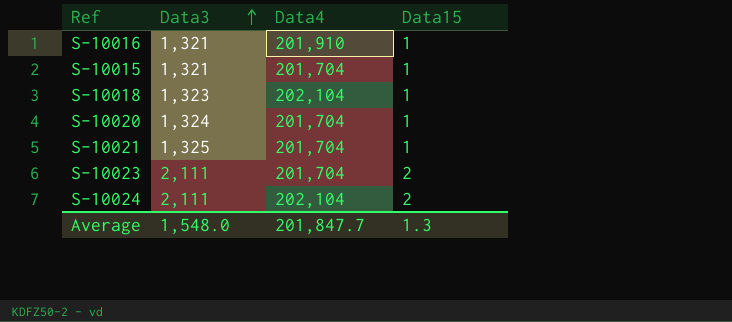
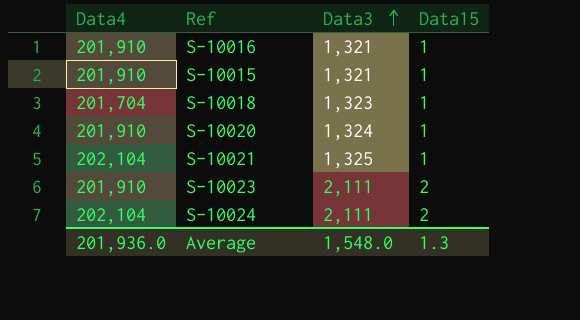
column Data4 | position: 3 -> 1
S-10015 | Data4: 201,704 -> 201,910
S-10018 | Data4: 202,104 -> 201,704
S-10020 | Data4: 201,704 -> 201,910
S-10021 | Data4: 201,704 -> 202,104
S-10023 | Data4: 201,704 -> 201,910
Average | Data4: 201,847.7 -> 201,936.0

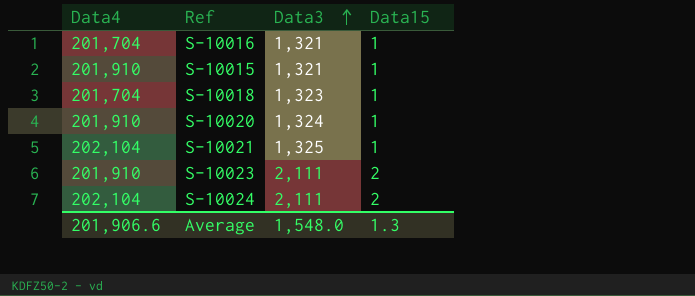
S-10016 | Data4: 201,910 -> 201,704
Average | Data4: 201,936.0 -> 201,906.6

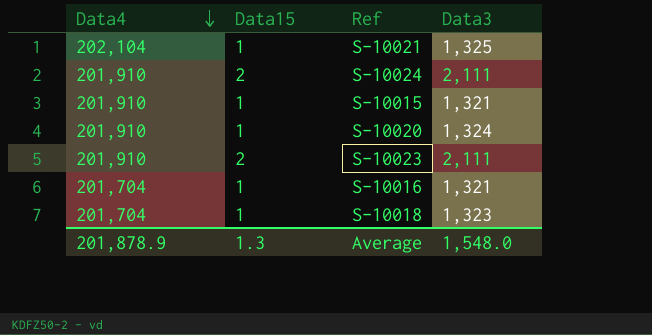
row order: Data3 ascending -> Data4 descending
column Data15 | position: 4 -> 2
S-10024 | Data4: 202,104 -> 201,910
Average | Data4: 201,906.6 -> 201,878.9

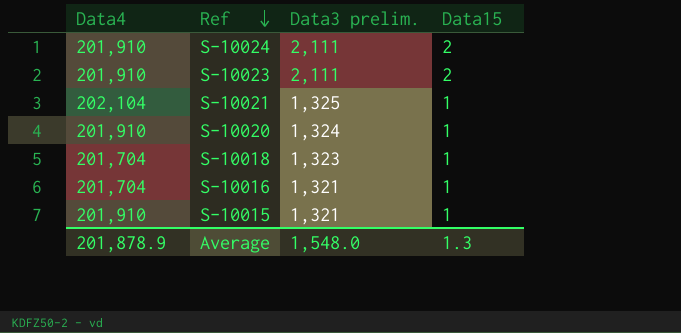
row order: Data4 descending -> Ref descending
column name: Data3 -> Data3 prelim.
column Data15 | position: 2 -> 4

